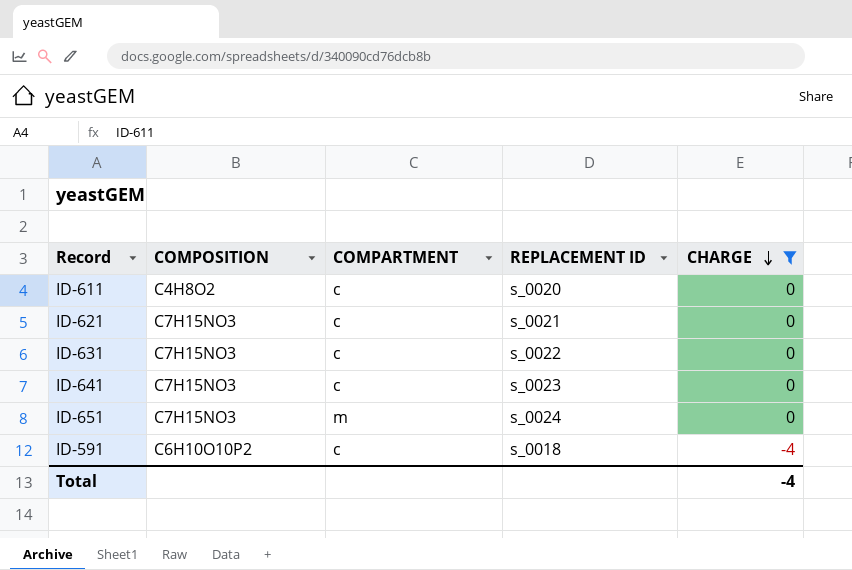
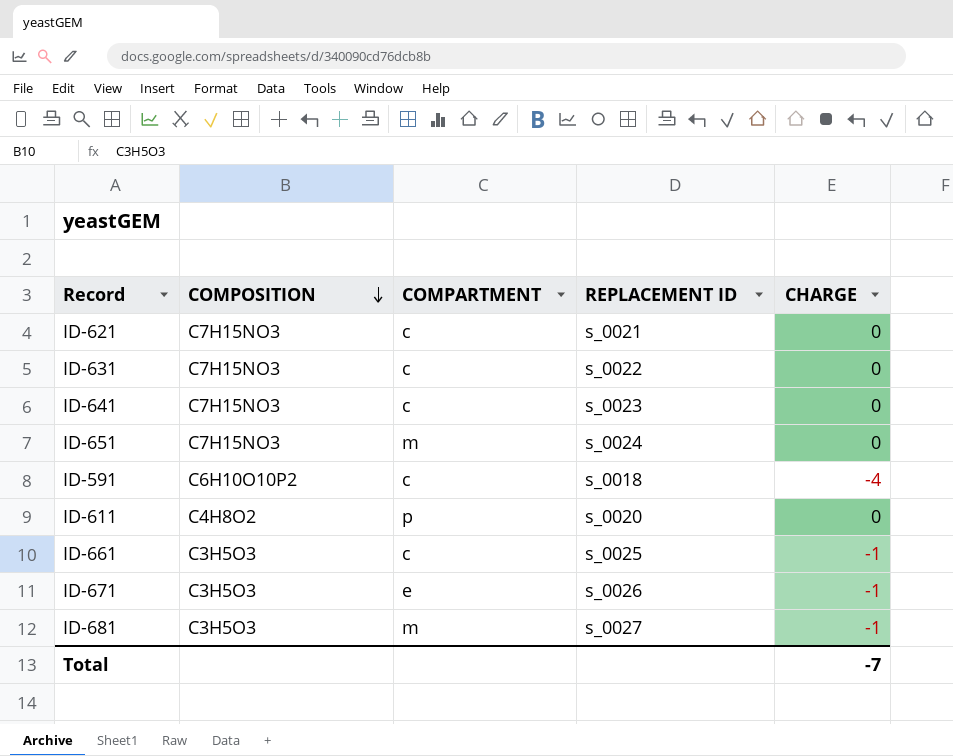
filter: CHARGE != -1 -> none
row order: CHARGE descending -> COMPOSITION descending
ID-611 | COMPARTMENT: c -> p
Total | CHARGE: -4 -> -7

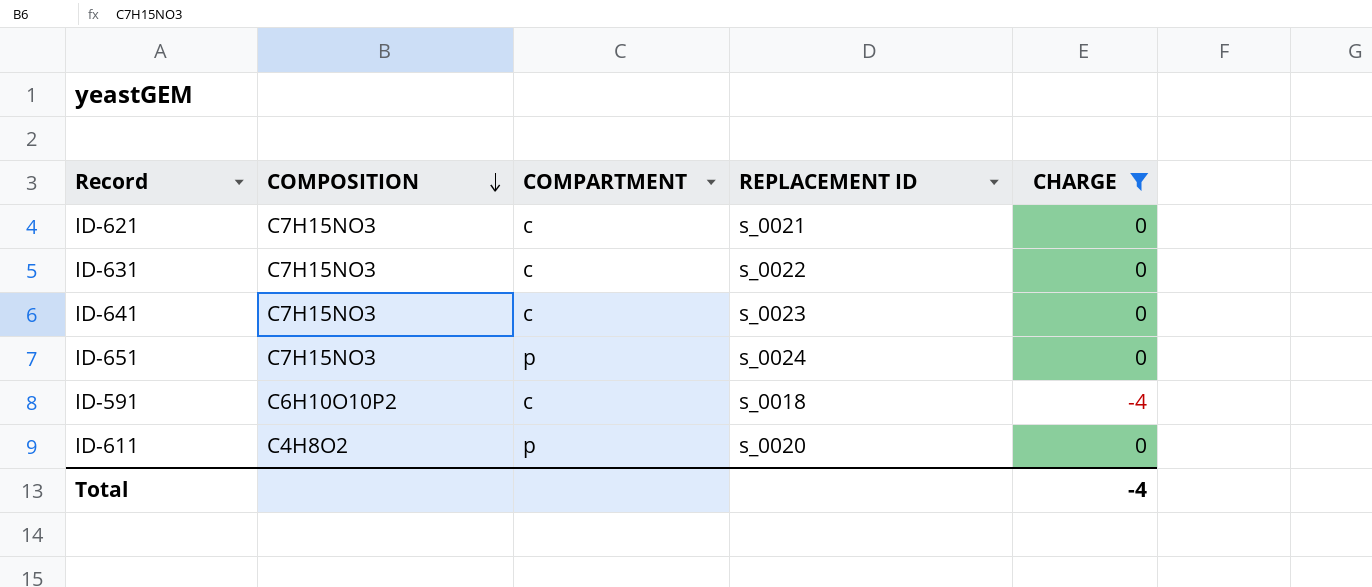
filter: none -> CHARGE != -1
ID-651 | COMPARTMENT: m -> p
Total | CHARGE: -7 -> -4

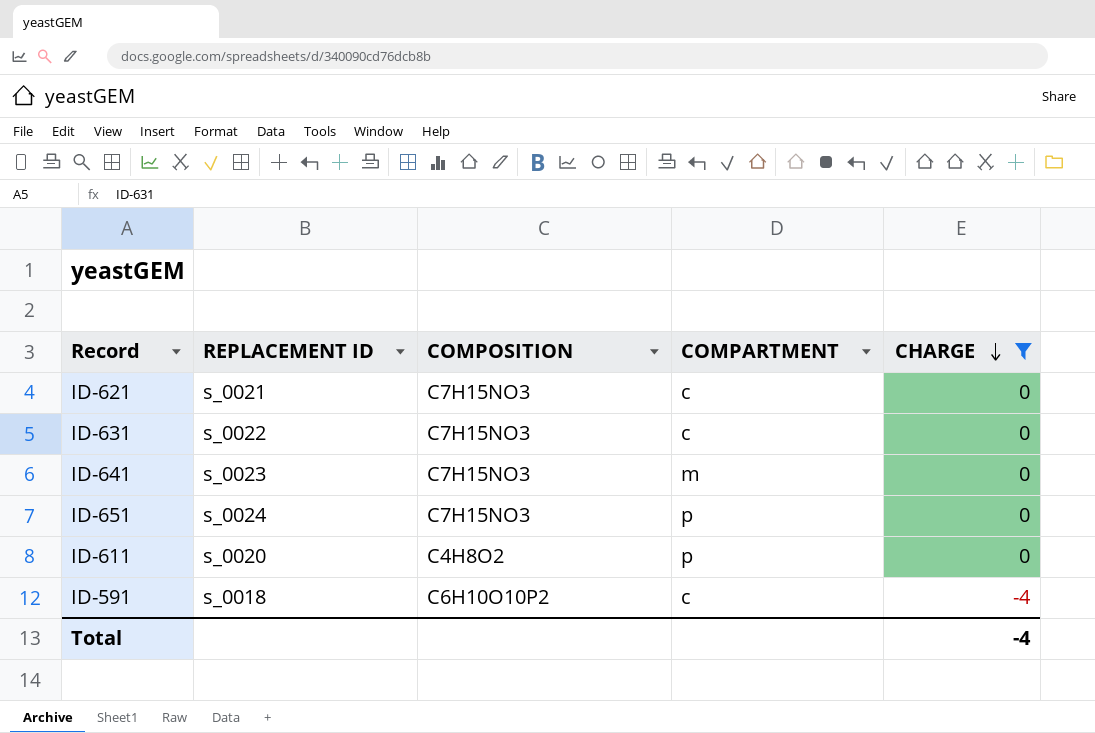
row order: COMPOSITION descending -> CHARGE descending
column REPLACEMENT ID | position: 4 -> 2
ID-641 | COMPARTMENT: c -> m

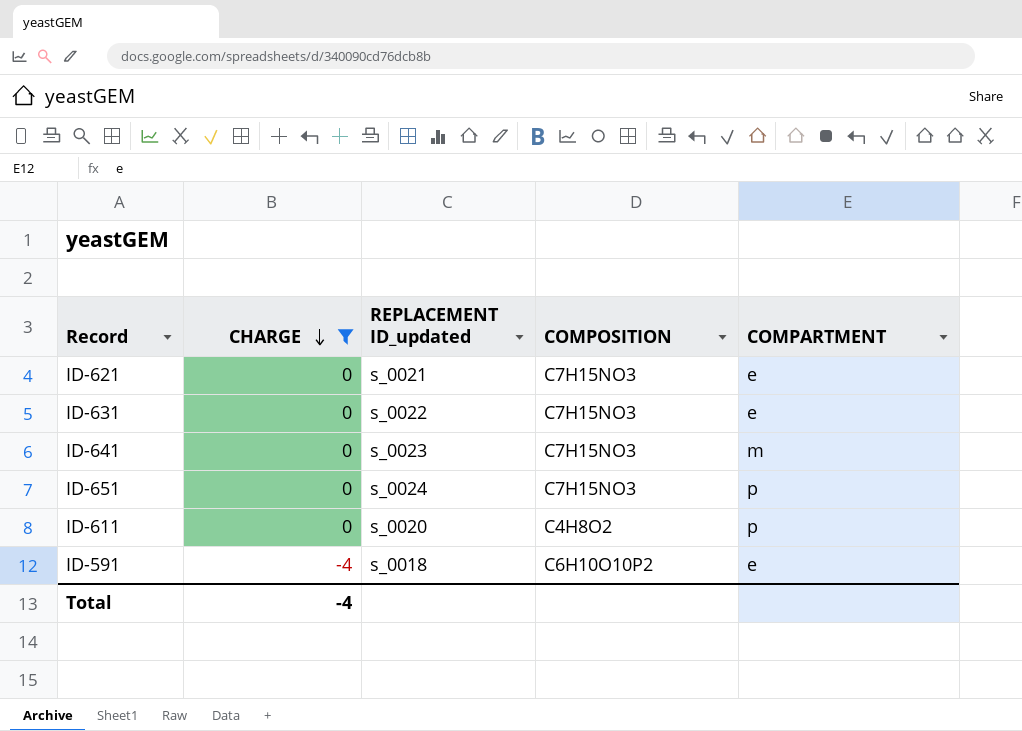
column CHARGE | position: 5 -> 2
column name: REPLACEMENT ID -> REPLACEMENT ID_updated
ID-621 | COMPARTMENT: c -> e
ID-631 | COMPARTMENT: c -> e
ID-591 | COMPARTMENT: c -> e

